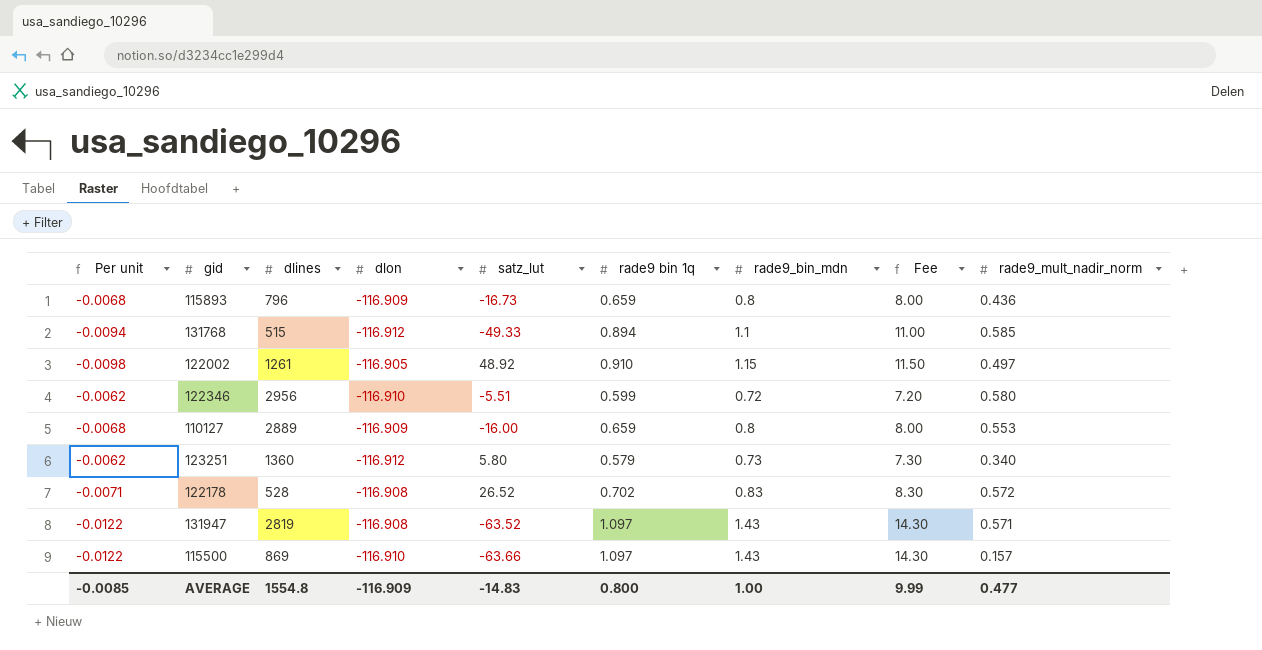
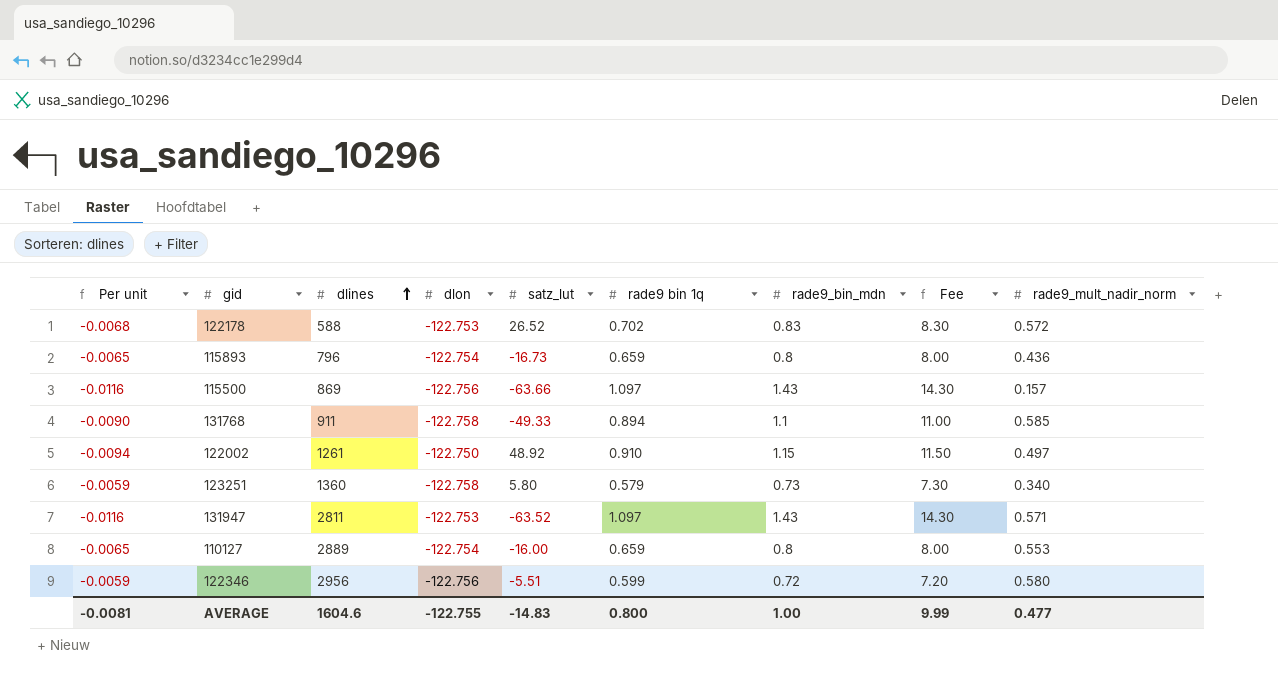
row order: none -> dlines ascending
122178 | Per unit: -0.0071 -> -0.0068
122178 | dlines: 528 -> 588
122178 | dlon: -116.908 -> -122.753
115893 | Per unit: -0.0068 -> -0.0065
115893 | dlon: -116.909 -> -122.754
115500 | Per unit: -0.0122 -> -0.0116
115500 | dlon: -116.910 -> -122.756
131768 | Per unit: -0.0094 -> -0.0090
131768 | dlines: 515 -> 911
131768 | dlon: -116.912 -> -122.758
122002 | Per unit: -0.0098 -> -0.0094
122002 | dlon: -116.905 -> -122.750
123251 | Per unit: -0.0062 -> -0.0059
123251 | dlon: -116.912 -> -122.758
131947 | Per unit: -0.0122 -> -0.0116
131947 | dlines: 2819 -> 2811
131947 | dlon: -116.908 -> -122.753
110127 | Per unit: -0.0068 -> -0.0065
110127 | dlon: -116.909 -> -122.754
122346 | Per unit: -0.0062 -> -0.0059
122346 | dlon: -116.910 -> -122.756
AVERAGE | Per unit: -0.0085 -> -0.0081
AVERAGE | dlines: 1554.8 -> 1604.6
AVERAGE | dlon: -116.909 -> -122.755

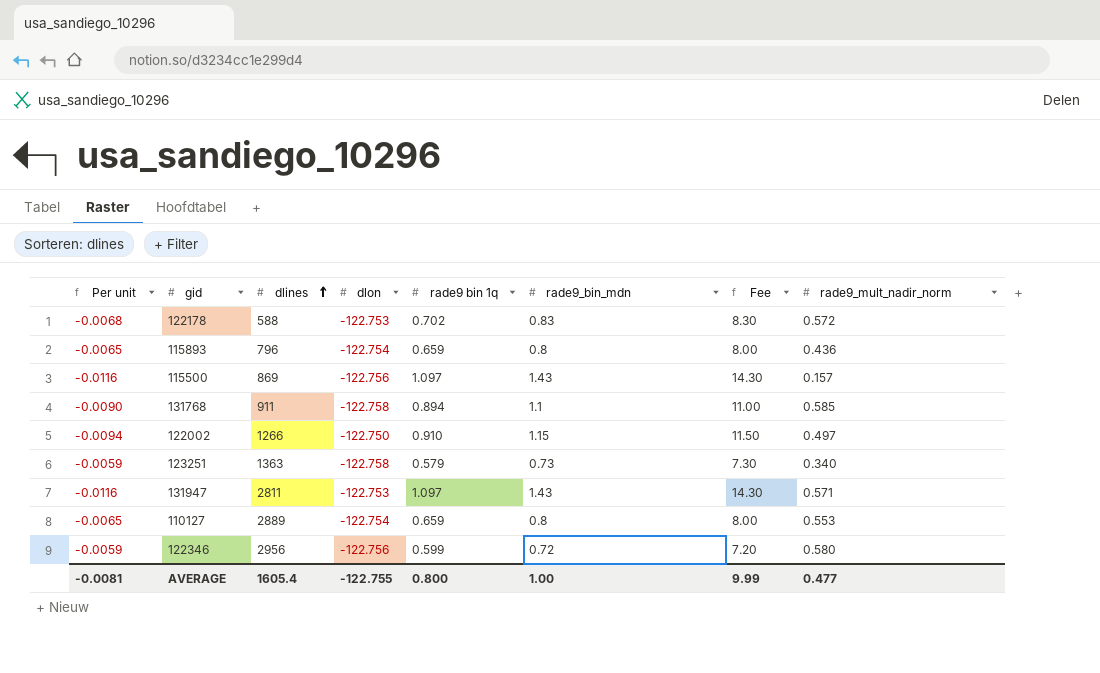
column satz_lut | position: 5 -> none
122002 | dlines: 1261 -> 1266
123251 | dlines: 1360 -> 1363
AVERAGE | dlines: 1604.6 -> 1605.4

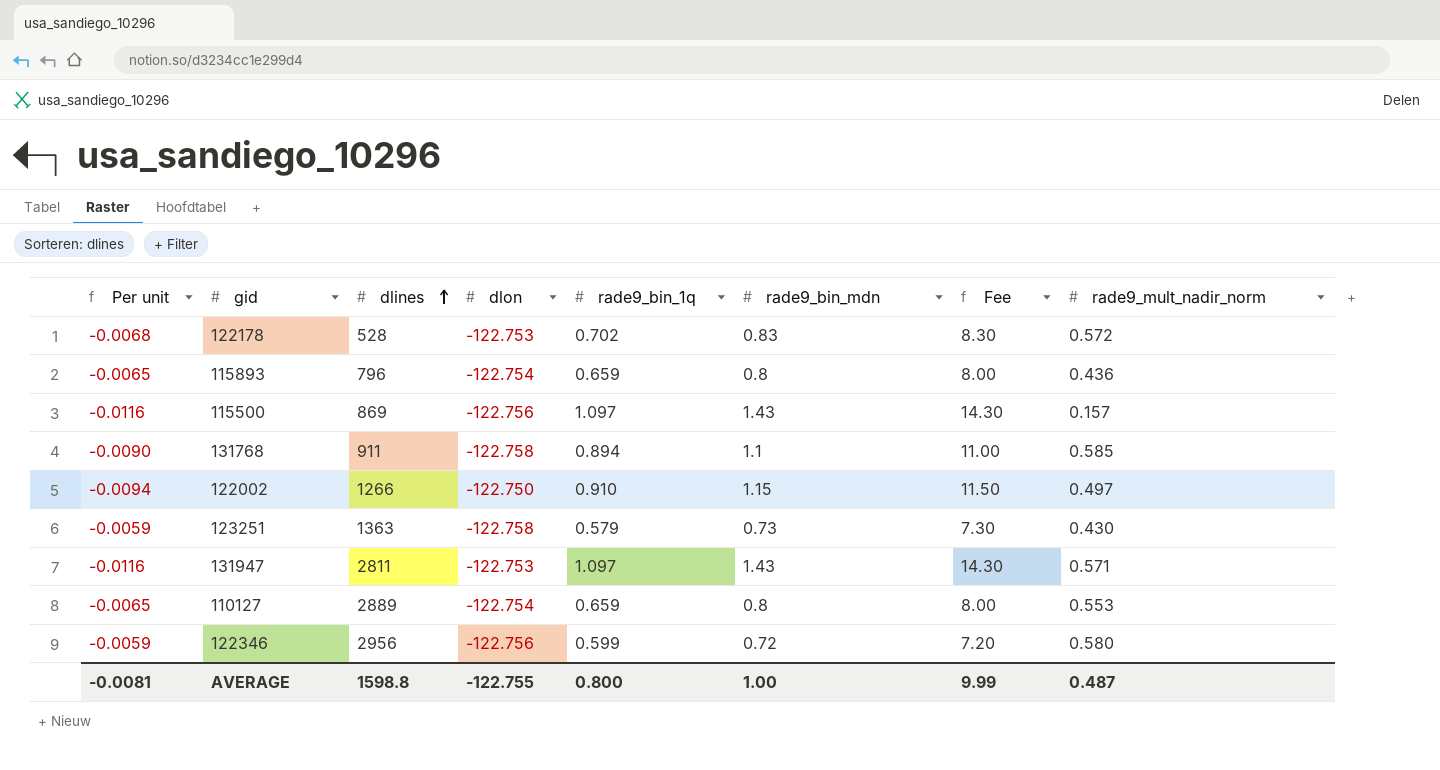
column name: rade9 bin 1q -> rade9_bin_1q
122178 | dlines: 588 -> 528
123251 | rade9_mult_nadir_norm: 0.340 -> 0.430
AVERAGE | dlines: 1605.4 -> 1598.8
AVERAGE | rade9_mult_nadir_norm: 0.477 -> 0.487

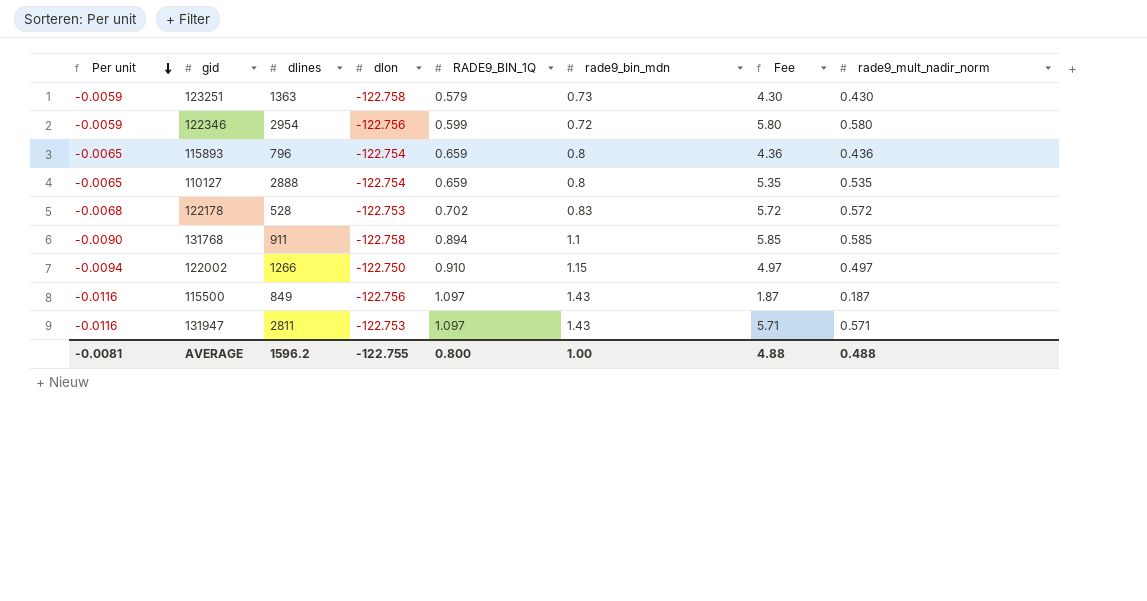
row order: dlines ascending -> Per unit descending
column name: rade9_bin_1q -> RADE9_BIN_1Q
column Fee | formula: [rade9_bin_mdn] * 10 -> [rade9_mult_nadir_norm] * 10
122346 | dlines: 2956 -> 2954
110127 | dlines: 2889 -> 2888
110127 | rade9_mult_nadir_norm: 0.553 -> 0.535
115500 | dlines: 869 -> 849
115500 | rade9_mult_nadir_norm: 0.157 -> 0.187
AVERAGE | dlines: 1598.8 -> 1596.2
AVERAGE | Fee: 9.99 -> 4.88
AVERAGE | rade9_mult_nadir_norm: 0.487 -> 0.488

